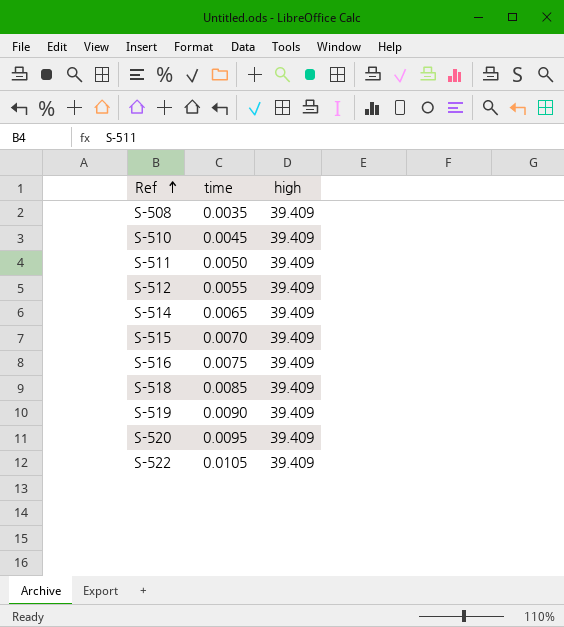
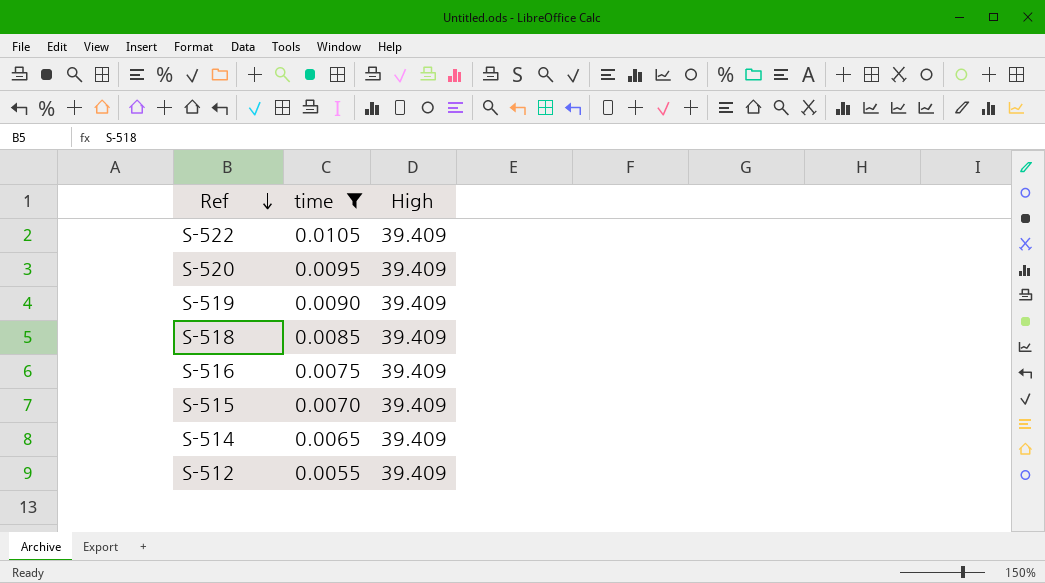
filter: none -> time >= 0.0055
row order: Ref ascending -> Ref descending
column name: high -> High

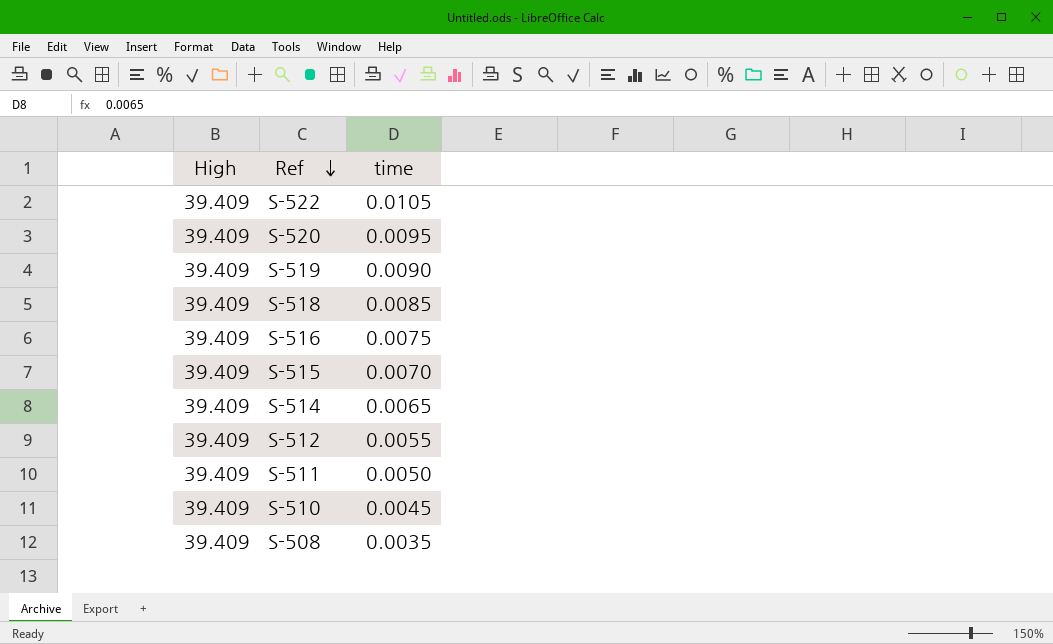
filter: time >= 0.0055 -> none
column High | position: 3 -> 1

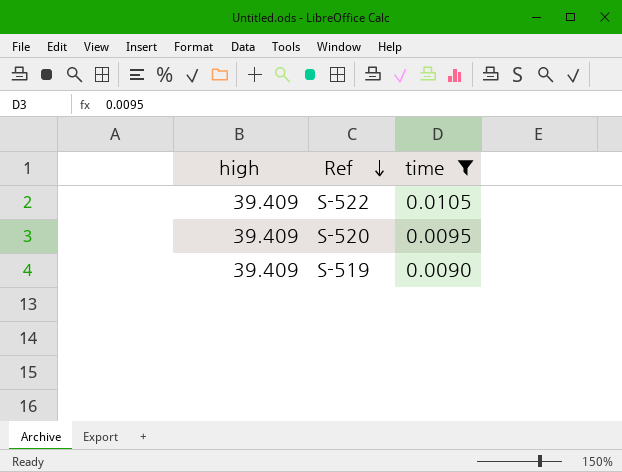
filter: none -> time >= 0.0090
column name: High -> high

